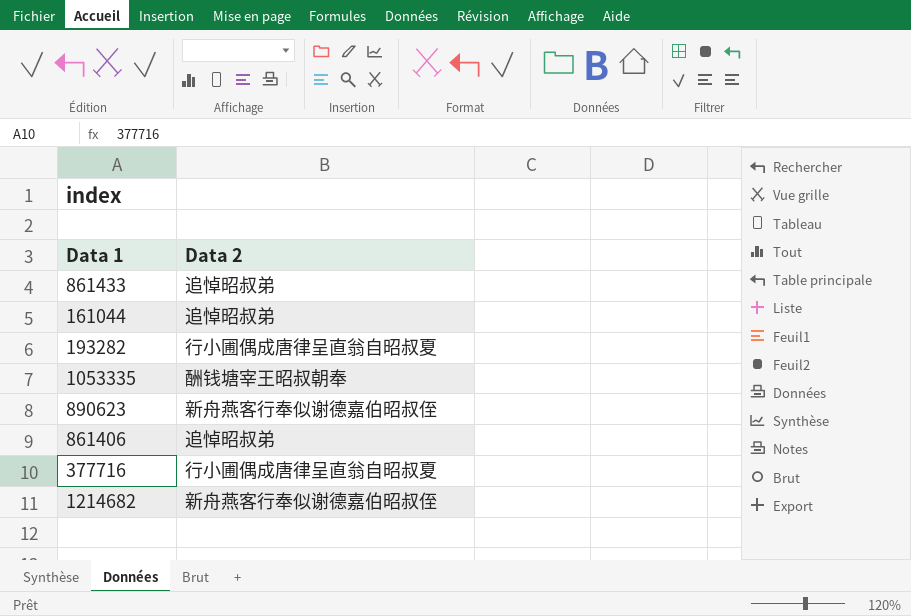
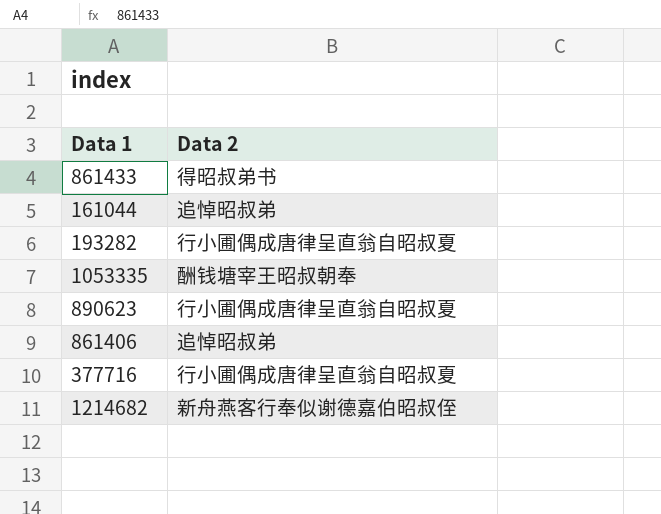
861433 | Data 2: 追悼昭叔弟 -> 得昭叔弟书
890623 | Data 2: 新舟燕客行奉似谢德嘉伯昭叔侄 -> 行小圃偶成唐律呈直翁自昭叔夏

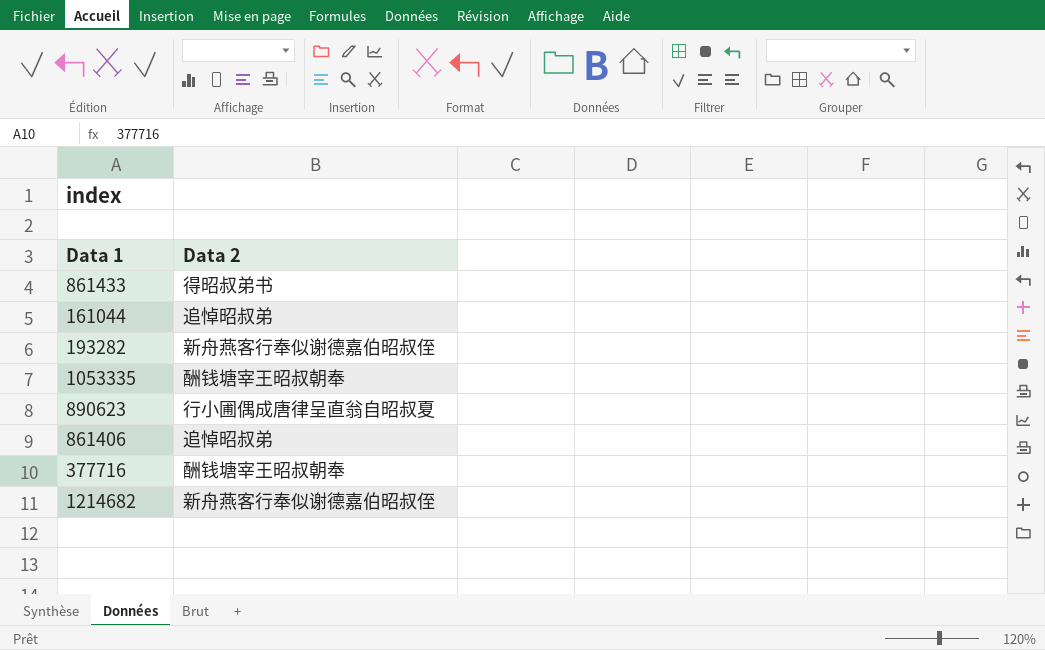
193282 | Data 2: 行小圃偶成唐律呈直翁自昭叔夏 -> 新舟燕客行奉似谢德嘉伯昭叔侄
377716 | Data 2: 行小圃偶成唐律呈直翁自昭叔夏 -> 酬钱塘宰王昭叔朝奉

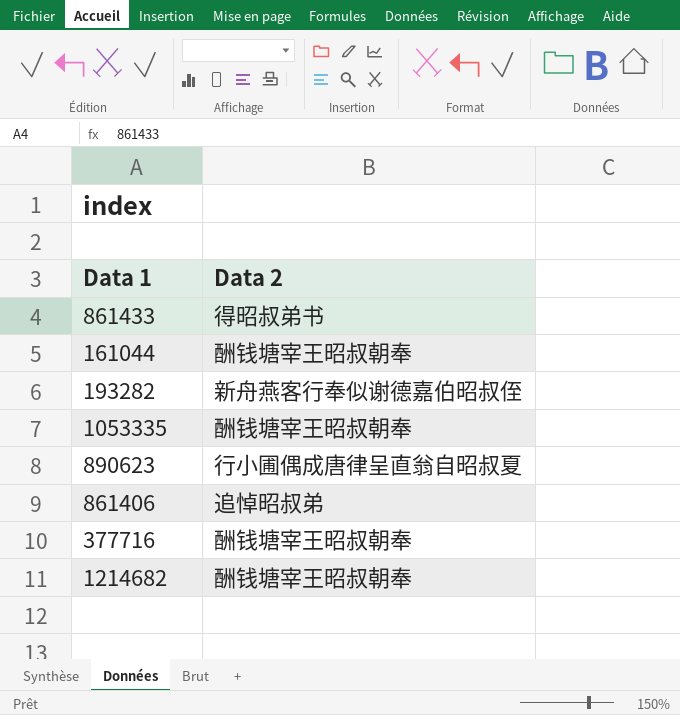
161044 | Data 2: 追悼昭叔弟 -> 酬钱塘宰王昭叔朝奉
1214682 | Data 2: 新舟燕客行奉似谢德嘉伯昭叔侄 -> 酬钱塘宰王昭叔朝奉

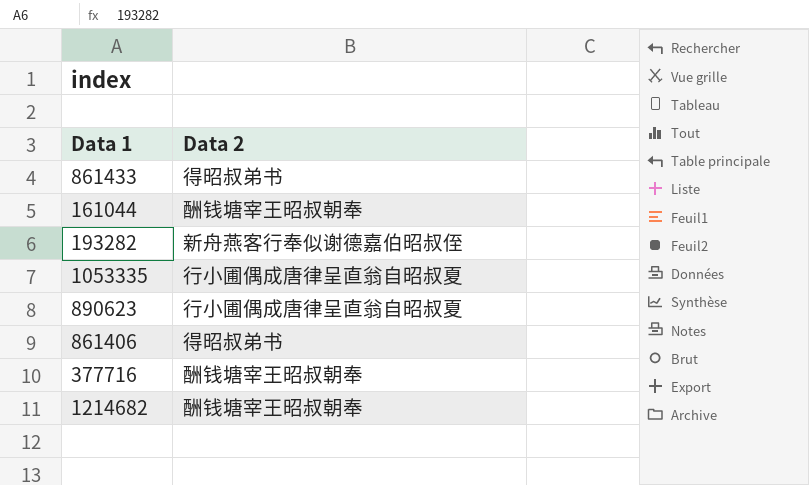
1053335 | Data 2: 酬钱塘宰王昭叔朝奉 -> 行小圃偶成唐律呈直翁自昭叔夏
861406 | Data 2: 追悼昭叔弟 -> 得昭叔弟书

